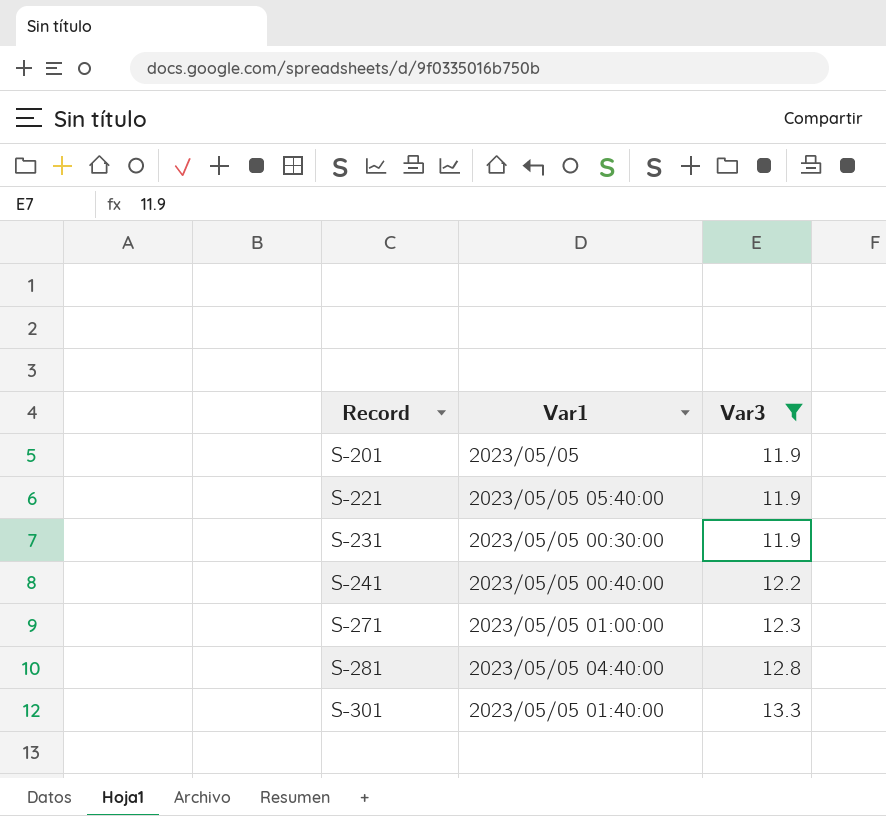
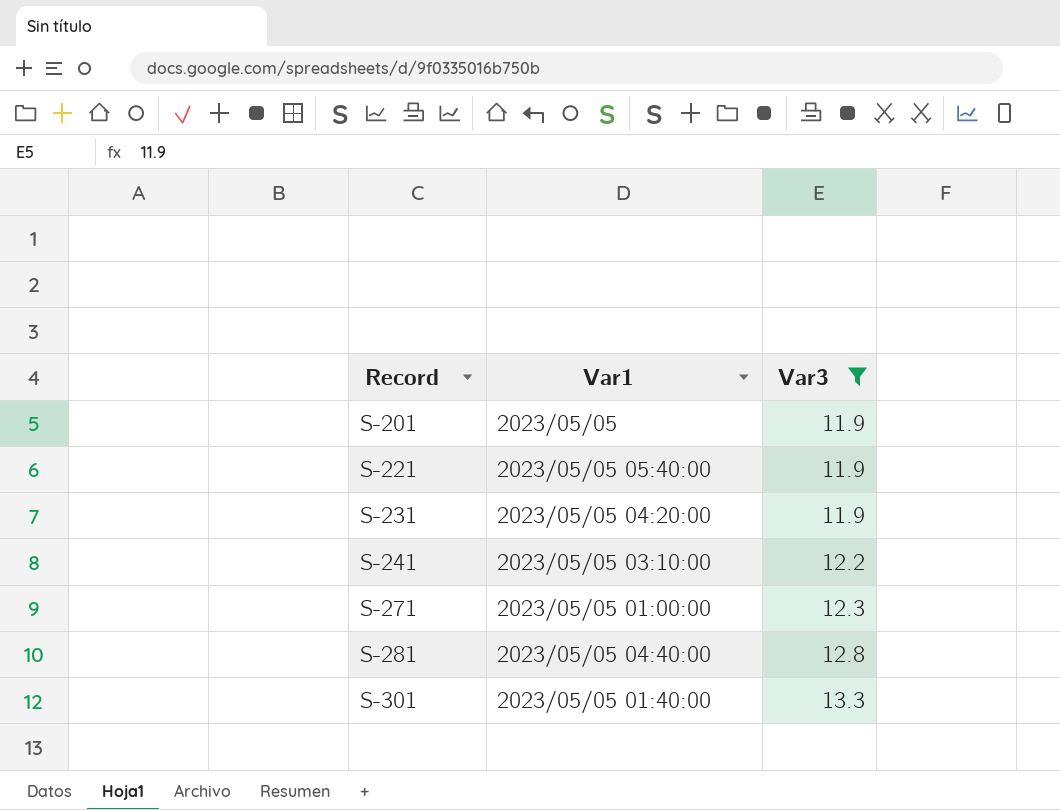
S-231 | Var1: 2023/05/05 00:30:00 -> 2023/05/05 04:20:00
S-241 | Var1: 2023/05/05 00:40:00 -> 2023/05/05 03:10:00

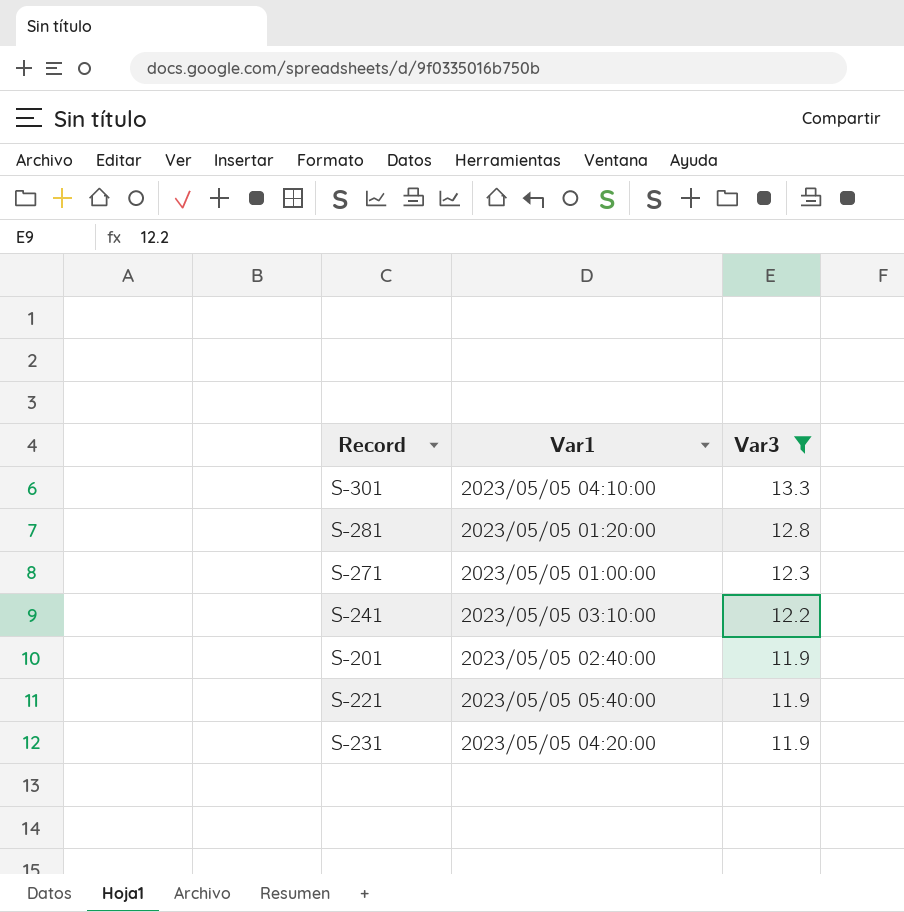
row order: Record ascending -> Var3 descending
S-301 | Var1: 2023/05/05 01:40:00 -> 2023/05/05 04:10:00
S-281 | Var1: 2023/05/05 04:40:00 -> 2023/05/05 01:20:00
S-201 | Var1: 2023/05/05 -> 2023/05/05 02:40:00

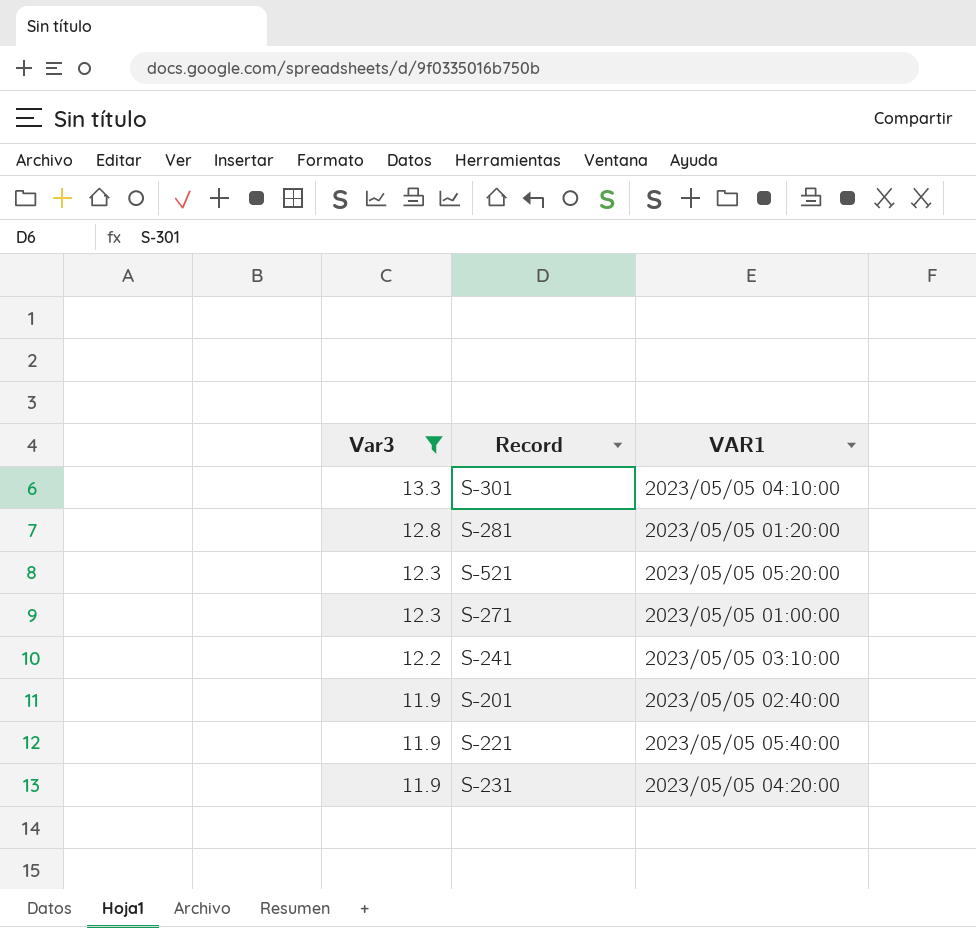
column Var3 | position: 3 -> 1
column name: Var1 -> VAR1
row S-521: none -> 12.3 | 2023/05/05 05:20:00

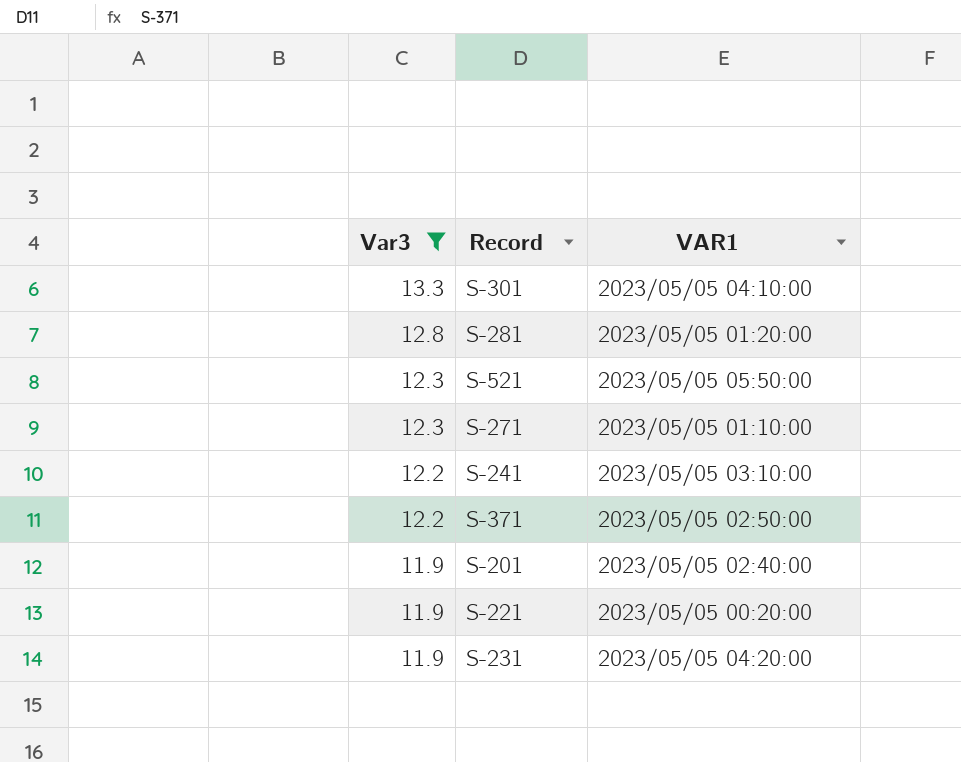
S-521 | VAR1: 2023/05/05 05:20:00 -> 2023/05/05 05:50:00
S-271 | VAR1: 2023/05/05 01:00:00 -> 2023/05/05 01:10:00
row S-371: none -> 12.2 | 2023/05/05 02:50:00
S-221 | VAR1: 2023/05/05 05:40:00 -> 2023/05/05 00:20:00

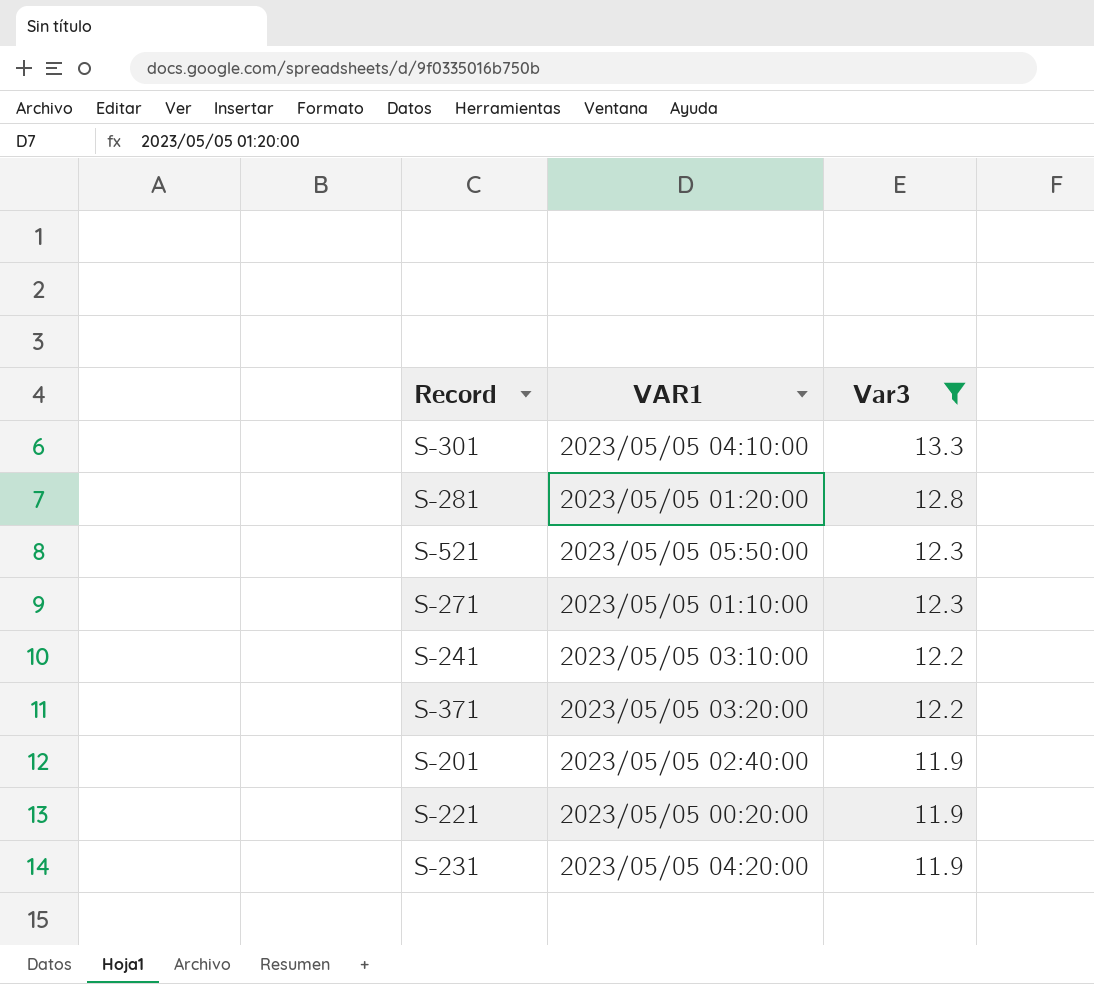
column Var3 | position: 1 -> 3
S-371 | VAR1: 2023/05/05 02:50:00 -> 2023/05/05 03:20:00

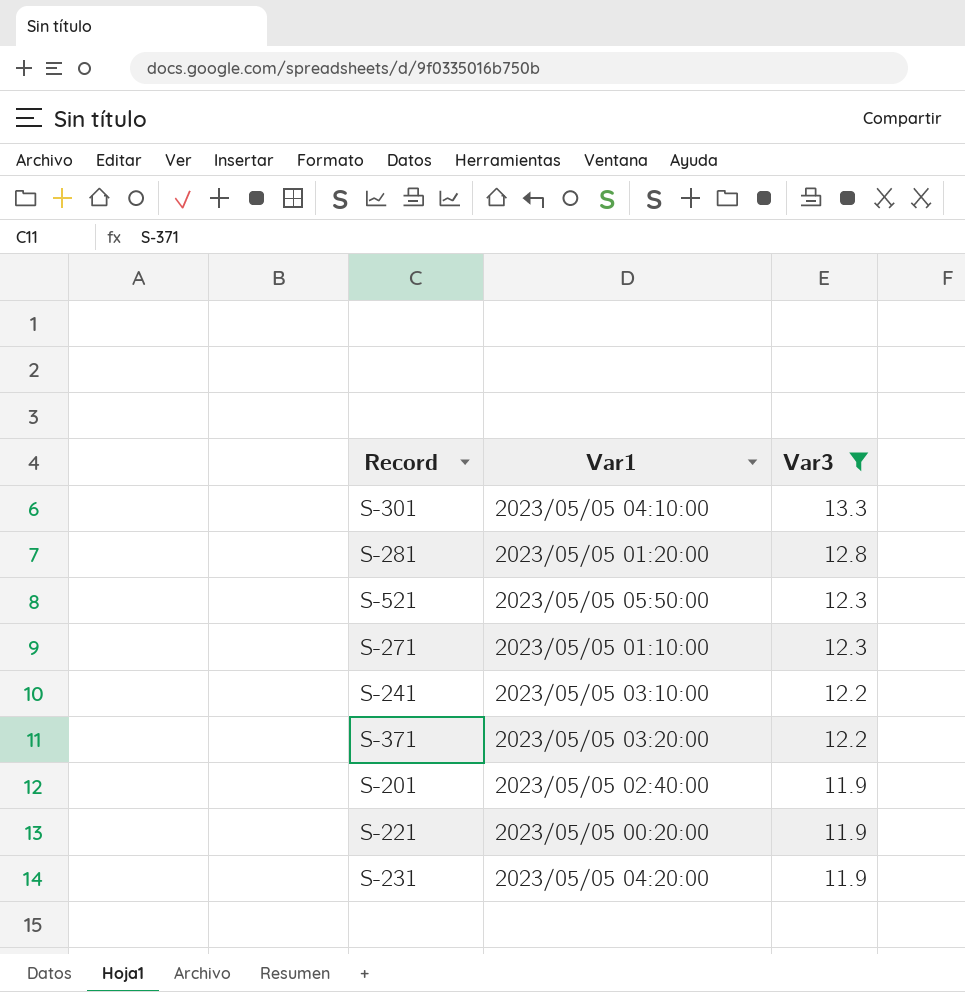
column name: VAR1 -> Var1

